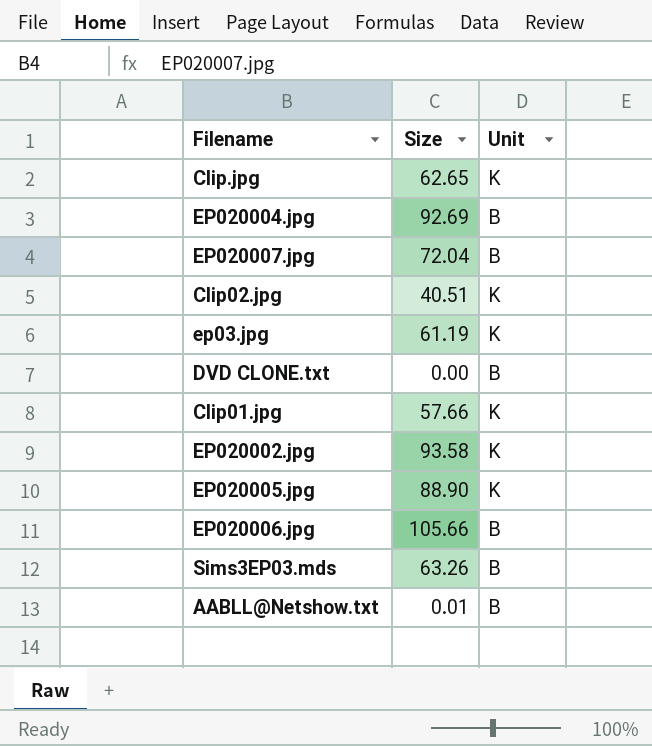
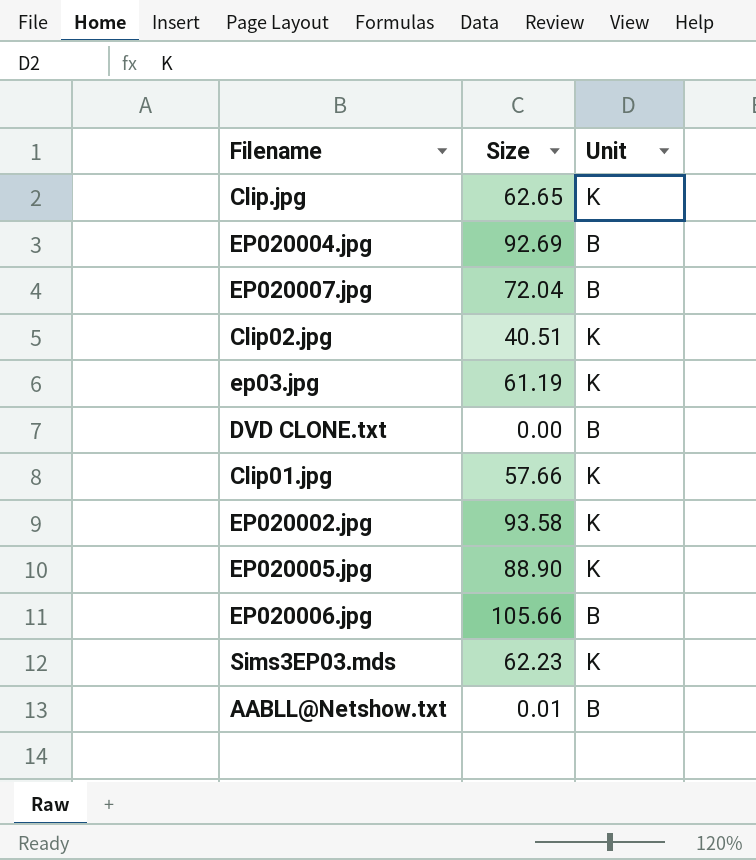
Sims3EP03.mds | Size: 63.26 -> 62.23
Sims3EP03.mds | Unit: B -> K

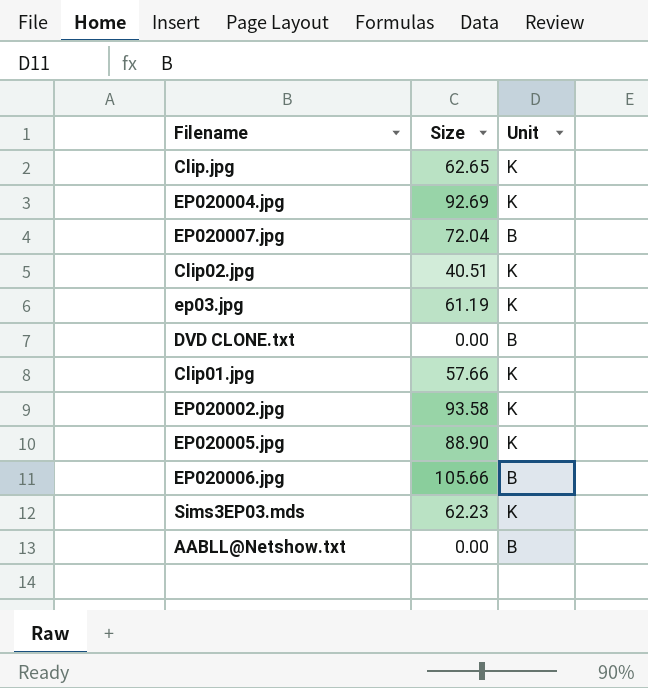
EP020004.jpg | Unit: B -> K
AABLL@Netshow.txt | Size: 0.01 -> 0.00

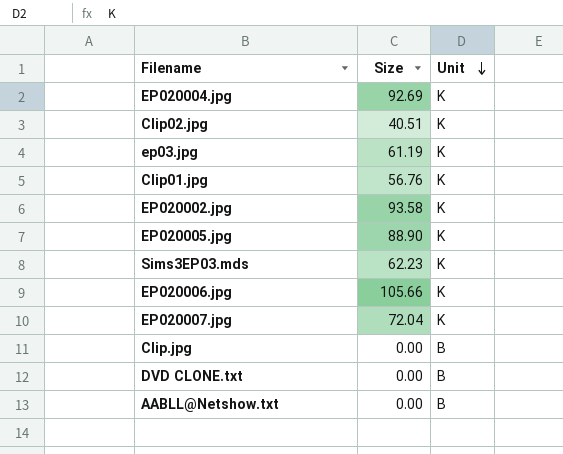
row order: none -> Unit descending
Clip01.jpg | Size: 57.66 -> 56.76
EP020006.jpg | Unit: B -> K
EP020007.jpg | Unit: B -> K
Clip.jpg | Size: 62.65 -> 0.00
Clip.jpg | Unit: K -> B

